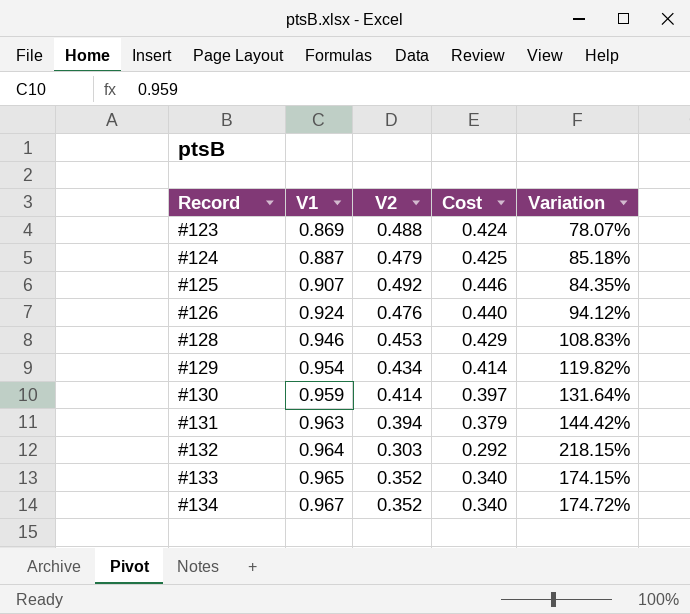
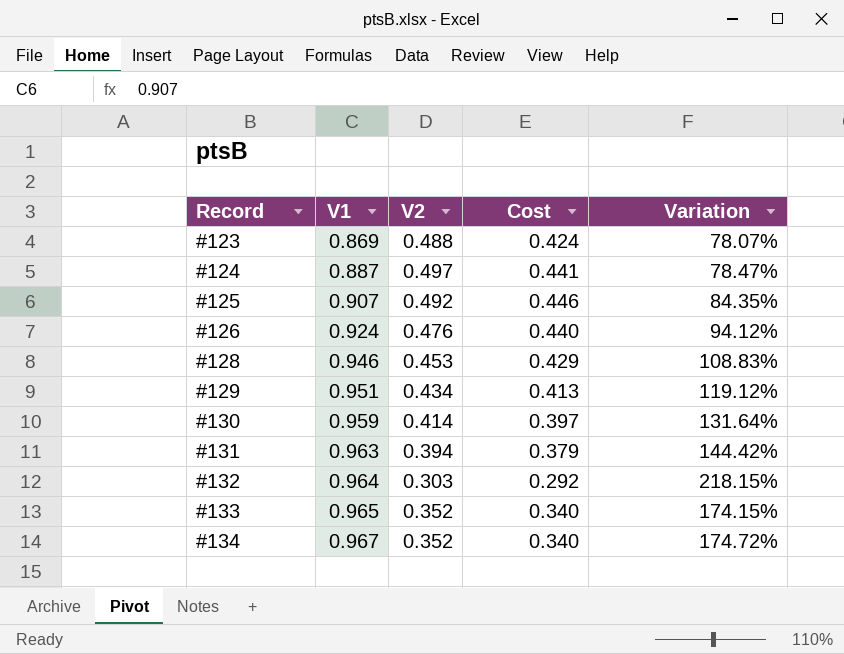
#124 | V2: 0.479 -> 0.497
#124 | Cost: 0.425 -> 0.441
#124 | Variation: 85.18% -> 78.47%
#129 | V1: 0.954 -> 0.951
#129 | Cost: 0.414 -> 0.413
#129 | Variation: 119.82% -> 119.12%

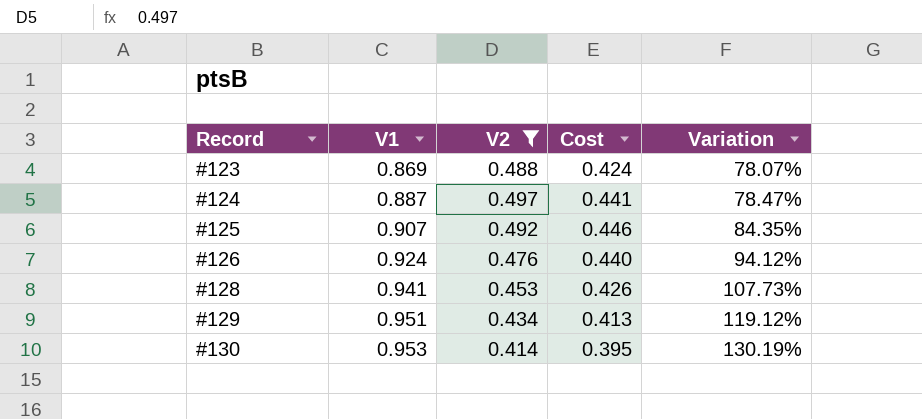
filter: none -> V2 >= 0.414
#128 | V1: 0.946 -> 0.941
#128 | Cost: 0.429 -> 0.426
#128 | Variation: 108.83% -> 107.73%
#130 | V1: 0.959 -> 0.953
#130 | Cost: 0.397 -> 0.395
#130 | Variation: 131.64% -> 130.19%

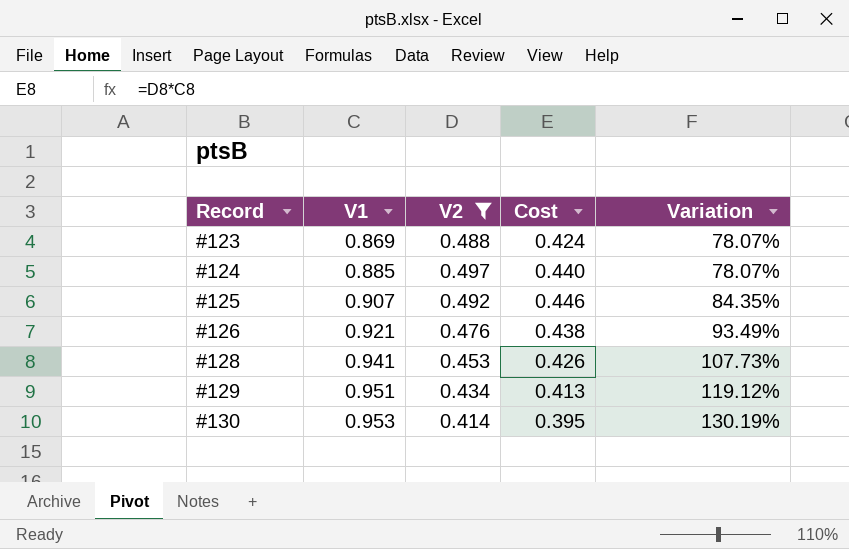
#124 | V1: 0.887 -> 0.885
#124 | Cost: 0.441 -> 0.440
#124 | Variation: 78.47% -> 78.07%
#126 | V1: 0.924 -> 0.921
#126 | Cost: 0.440 -> 0.438
#126 | Variation: 94.12% -> 93.49%

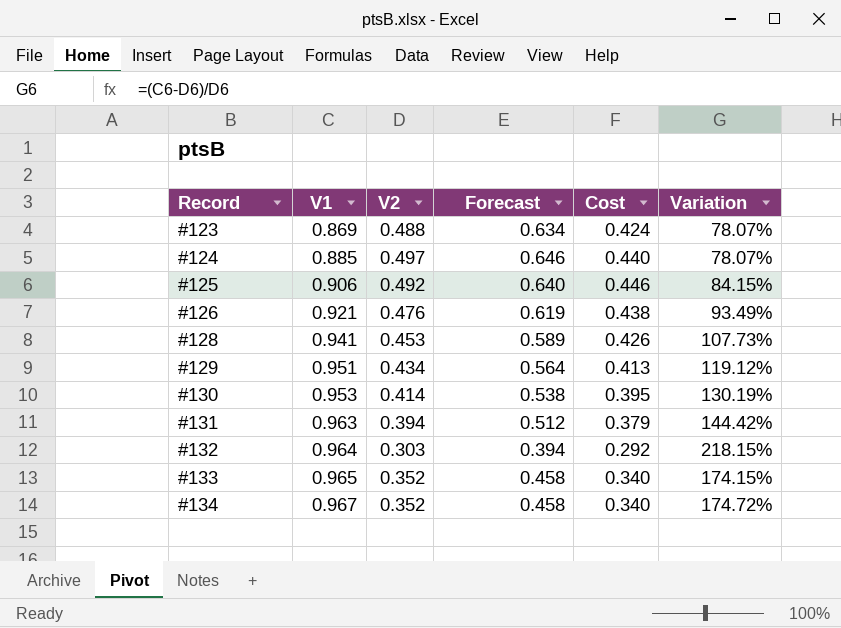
filter: V2 >= 0.414 -> none
column Forecast | formula: none -> [V2] * 1.3
#125 | V1: 0.907 -> 0.906
#125 | Variation: 84.35% -> 84.15%

